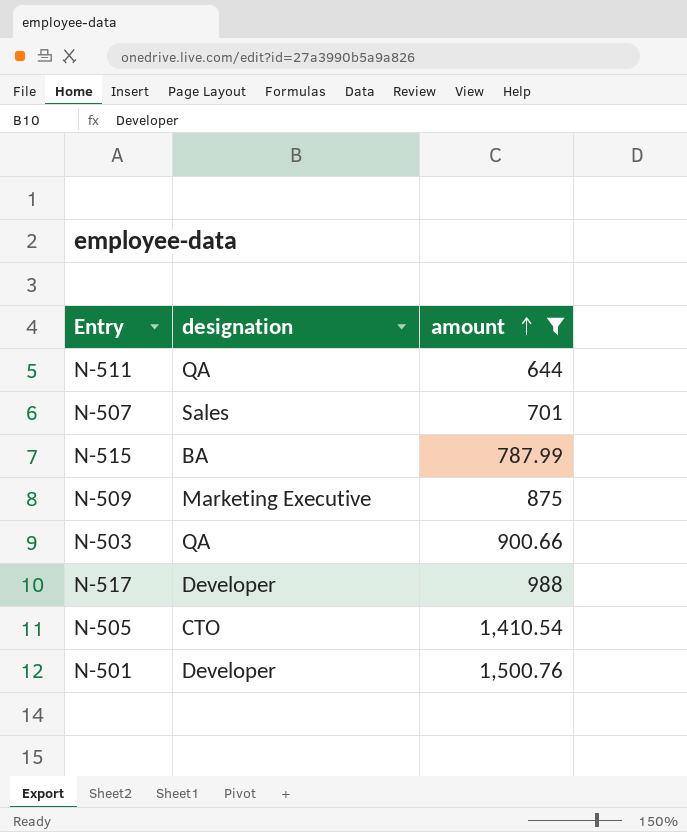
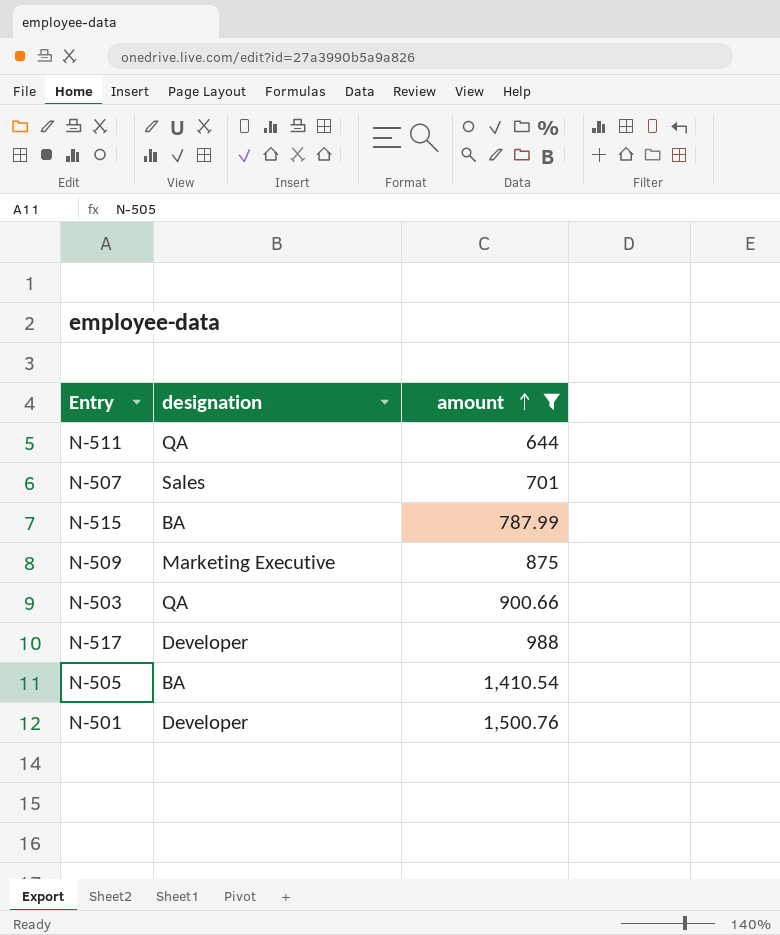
N-505 | designation: CTO -> BA

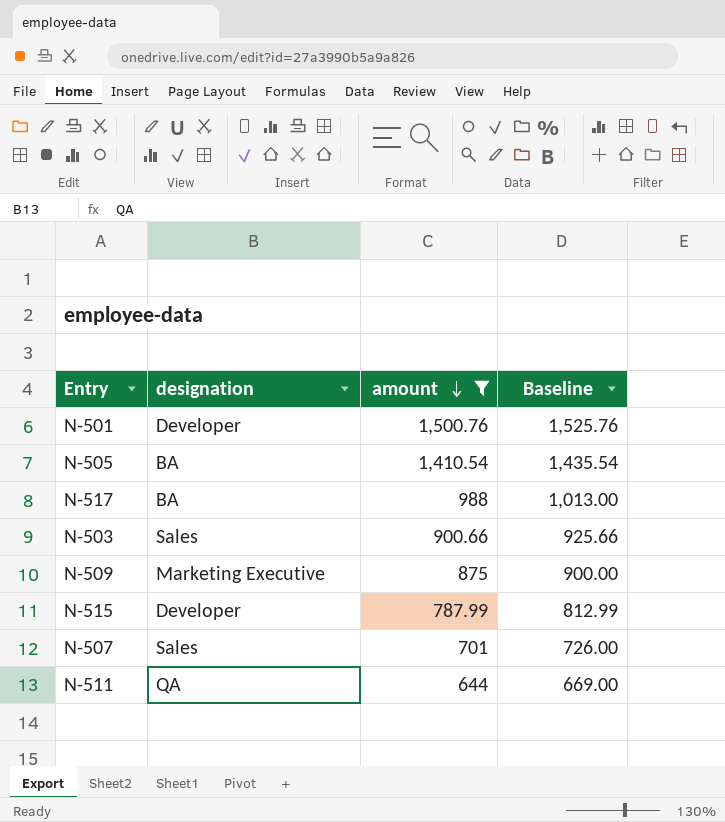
row order: amount ascending -> amount descending
column Baseline | formula: none -> [amount] + 25
N-517 | designation: Developer -> BA
N-503 | designation: QA -> Sales
N-515 | designation: BA -> Developer

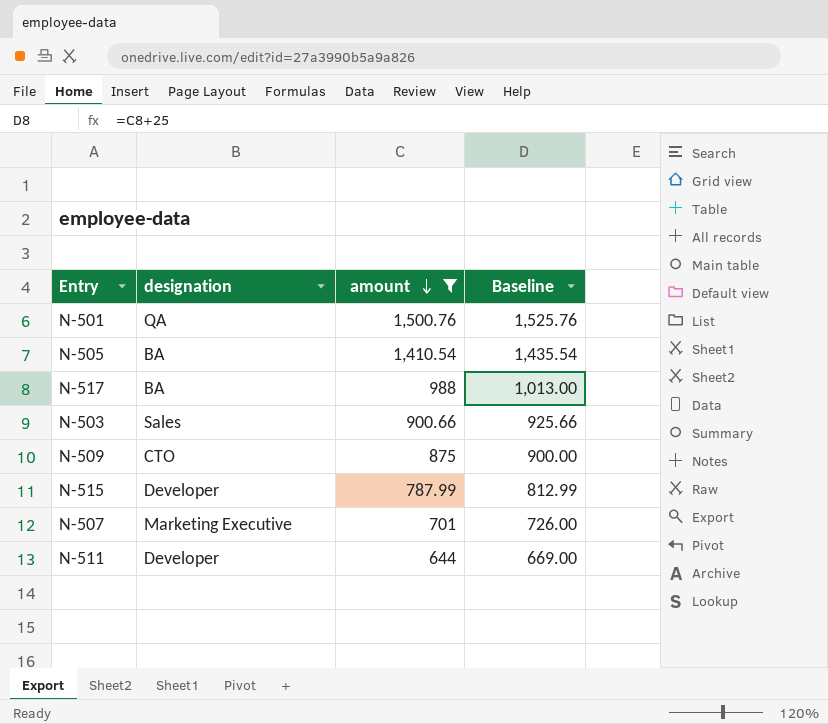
N-501 | designation: Developer -> QA
N-509 | designation: Marketing Executive -> CTO
N-507 | designation: Sales -> Marketing Executive
N-511 | designation: QA -> Developer

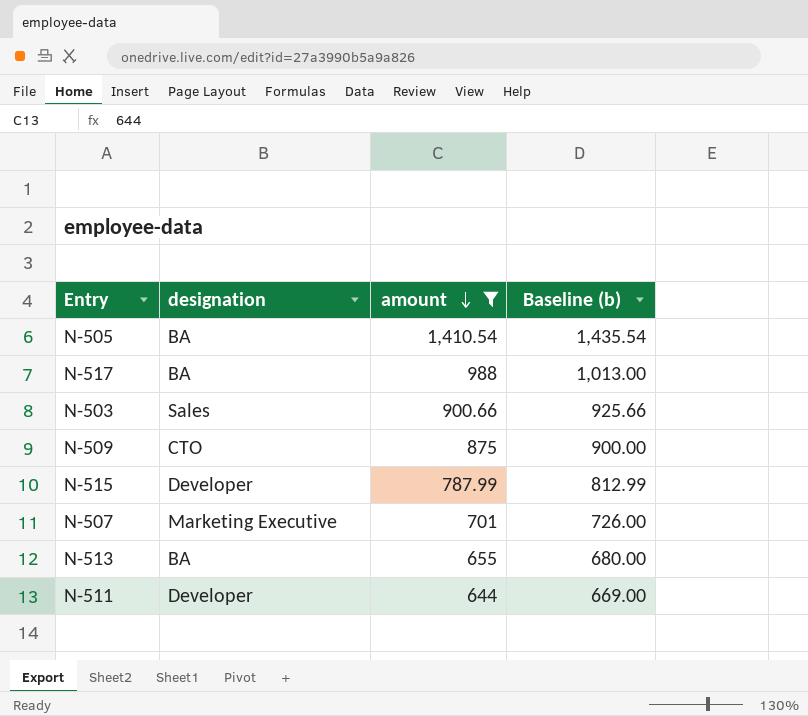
column name: Baseline -> Baseline (b)
row N-501: QA | 1,500.76 | 1,525.76 -> none
row N-513: none -> BA | 655 | 680.00

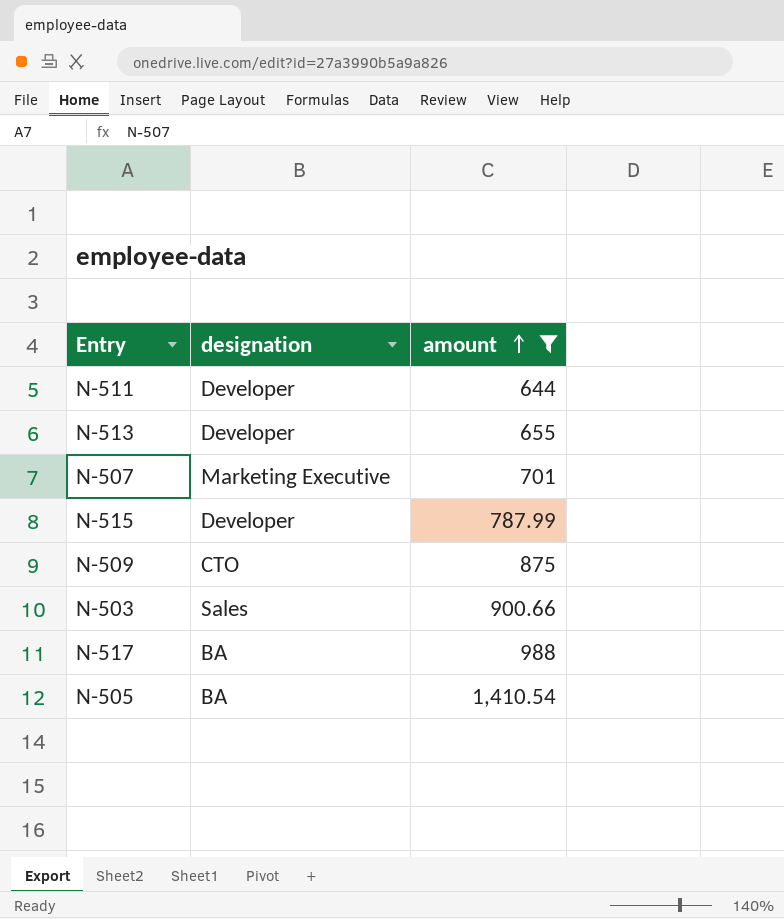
row order: amount descending -> amount ascending
column Baseline (b) | formula: [amount] + 25 -> none
N-513 | designation: BA -> Developer

